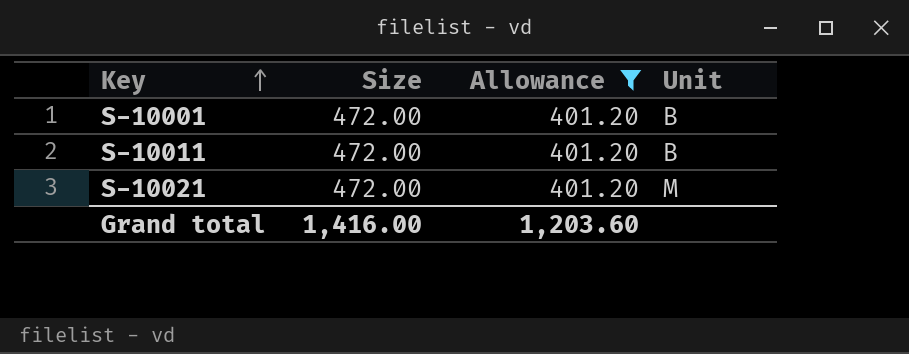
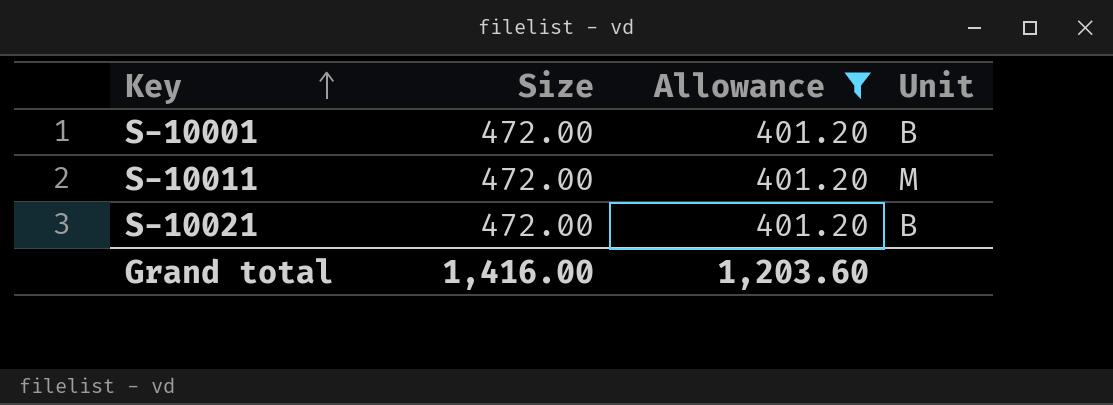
S-10011 | Unit: B -> M
S-10021 | Unit: M -> B

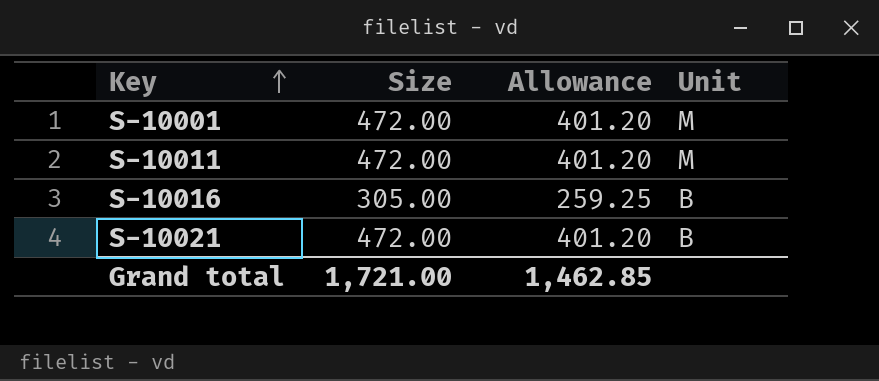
filter: Allowance = 401.20 -> none
S-10001 | Unit: B -> M
Grand total | Size: 1,416.00 -> 1,721.00
Grand total | Allowance: 1,203.60 -> 1,462.85

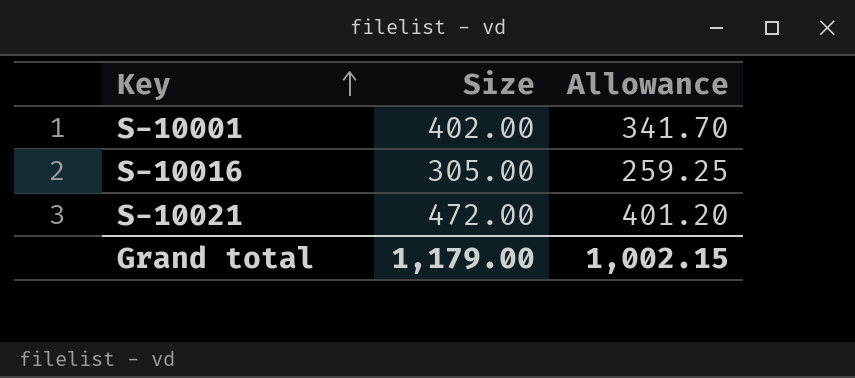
column Unit | position: 4 -> none
row S-10011: 472.00 | 401.20 | M -> none
S-10001 | Size: 472.00 -> 402.00
S-10001 | Allowance: 401.20 -> 341.70
Grand total | Size: 1,721.00 -> 1,179.00
Grand total | Allowance: 1,462.85 -> 1,002.15

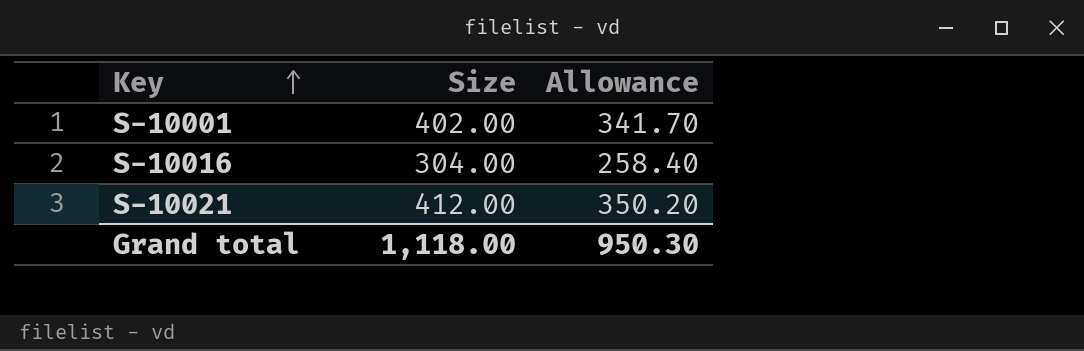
S-10016 | Size: 305.00 -> 304.00
S-10016 | Allowance: 259.25 -> 258.40
S-10021 | Size: 472.00 -> 412.00
S-10021 | Allowance: 401.20 -> 350.20
Grand total | Size: 1,179.00 -> 1,118.00
Grand total | Allowance: 1,002.15 -> 950.30

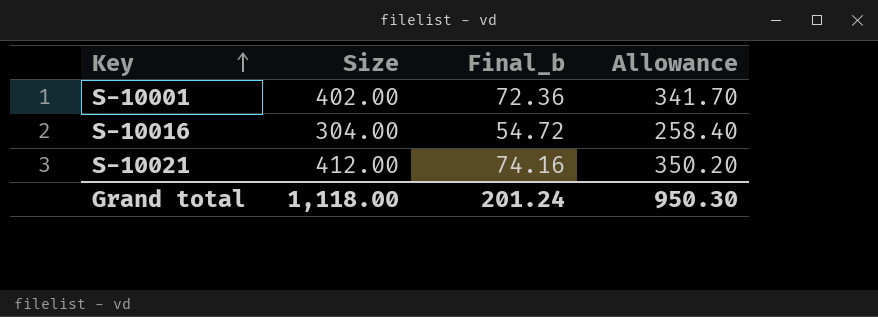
column Final_b | formula: none -> [Size] * 0.18

